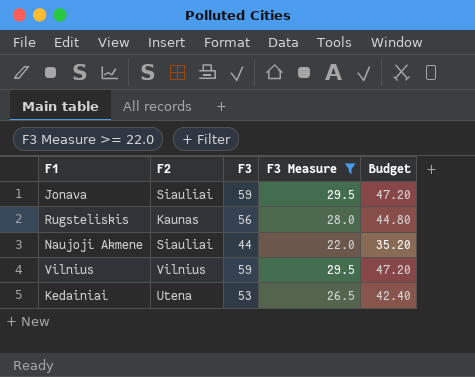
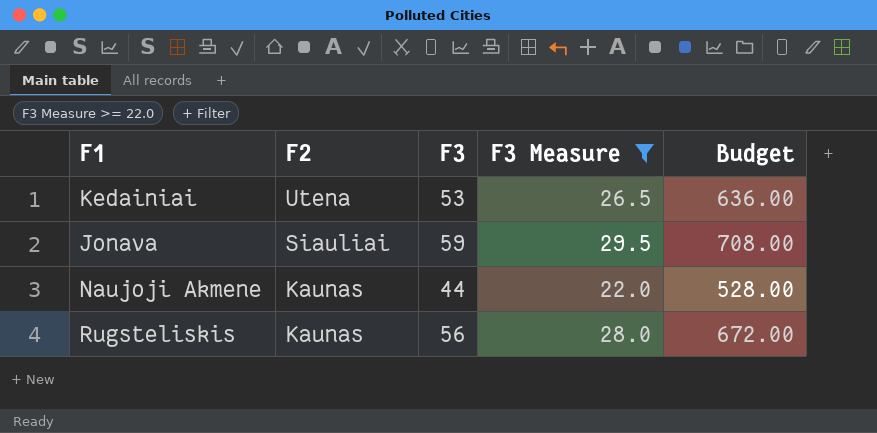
row order: none -> F2 descending
column Budget | formula: [F3] * 0.8 -> [F3] * 12
row Vilnius: Vilnius | 59 | 29.5 | 47.20 -> none
Naujoji Akmene | F2: Siauliai -> Kaunas

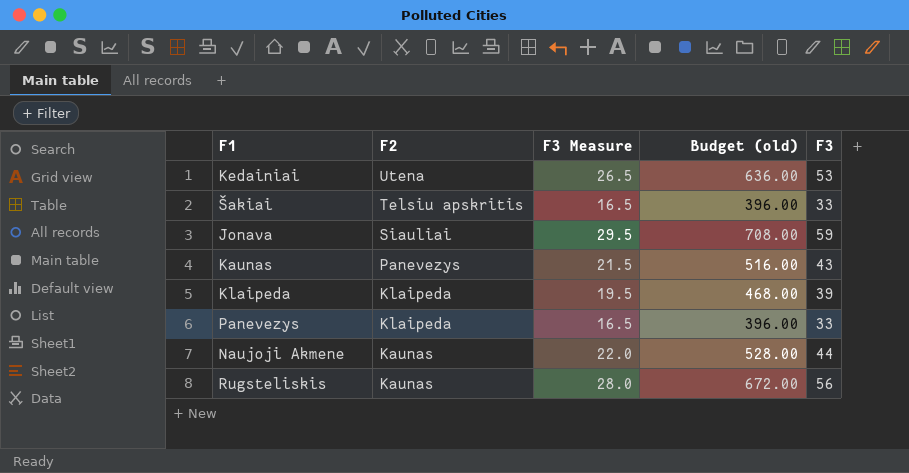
filter: F3 Measure >= 22.0 -> none
column name: Budget -> Budget (old)
column F3 | position: 3 -> 5

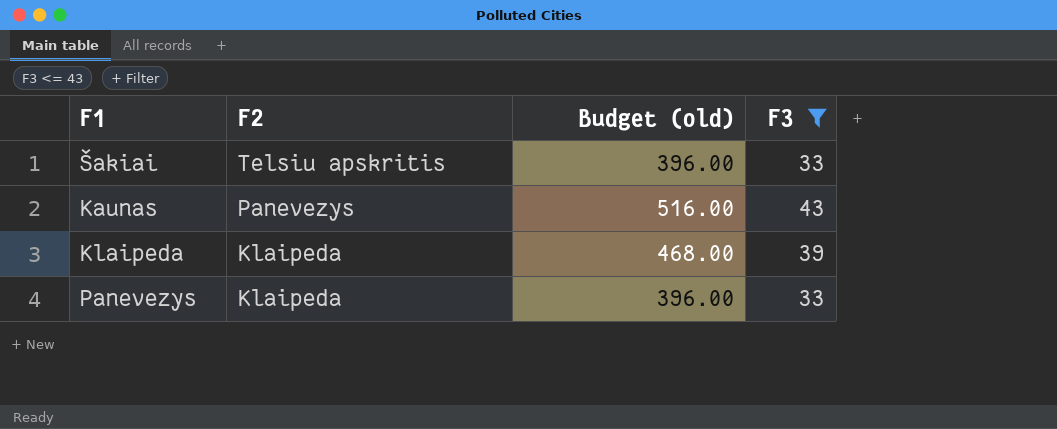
filter: none -> F3 <= 43
column F3 Measure | formula: [F3] * 0.5 -> none

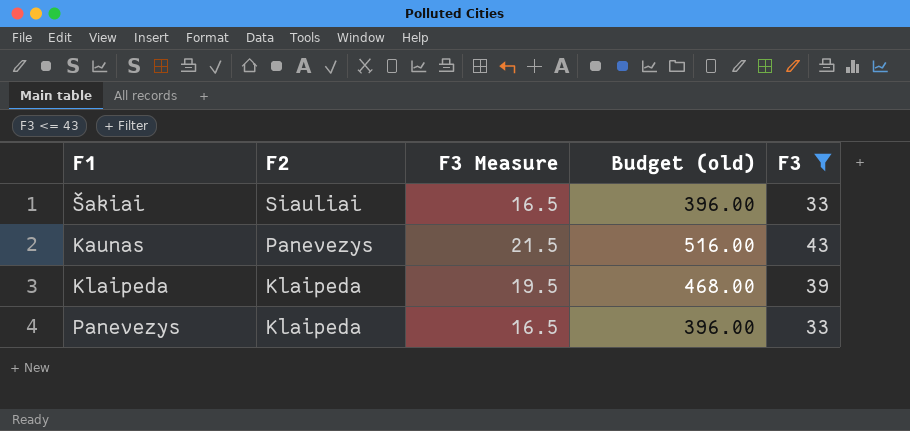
column F3 Measure | formula: none -> [F3] * 0.5
Šakiai | F2: Telsiu apskritis -> Siauliai

